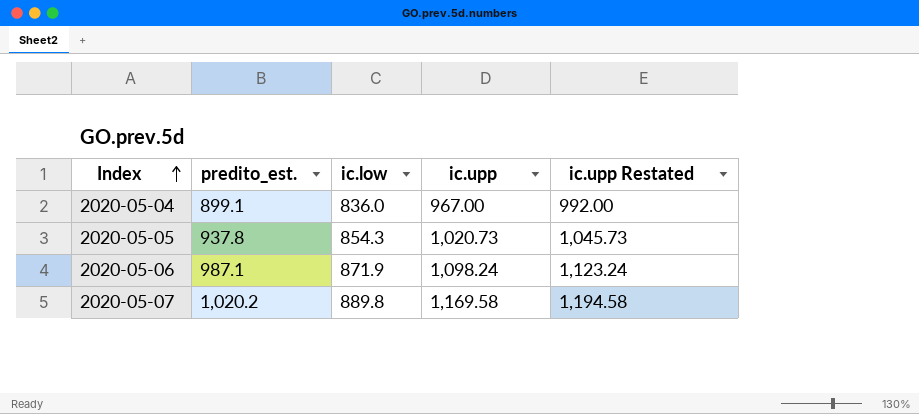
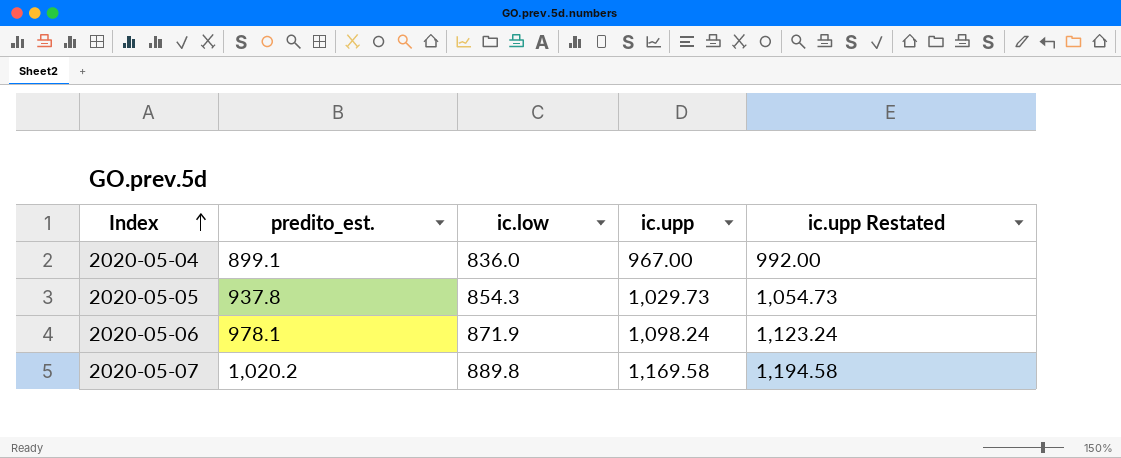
2020-05-05 | ic.upp: 1,020.73 -> 1,029.73
2020-05-05 | ic.upp Restated: 1,045.73 -> 1,054.73
2020-05-06 | predito_est.: 987.1 -> 978.1

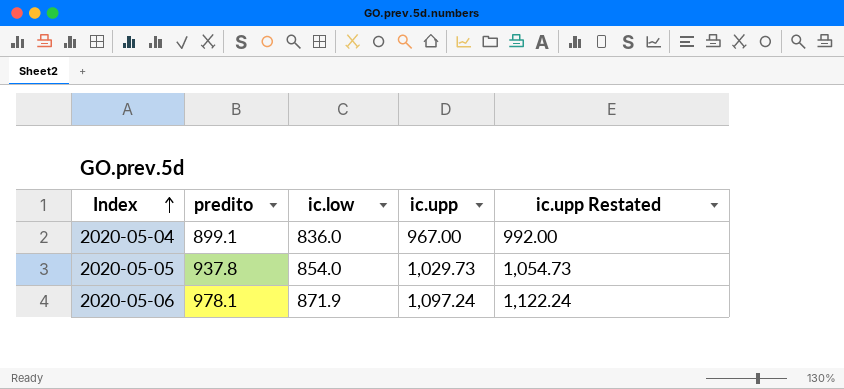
column name: predito_est. -> predito
row 2020-05-07: 1,020.2 | 889.8 | 1,169.58 | 1,194.58 -> none
2020-05-05 | ic.low: 854.3 -> 854.0
2020-05-06 | ic.upp: 1,098.24 -> 1,097.24
2020-05-06 | ic.upp Restated: 1,123.24 -> 1,122.24

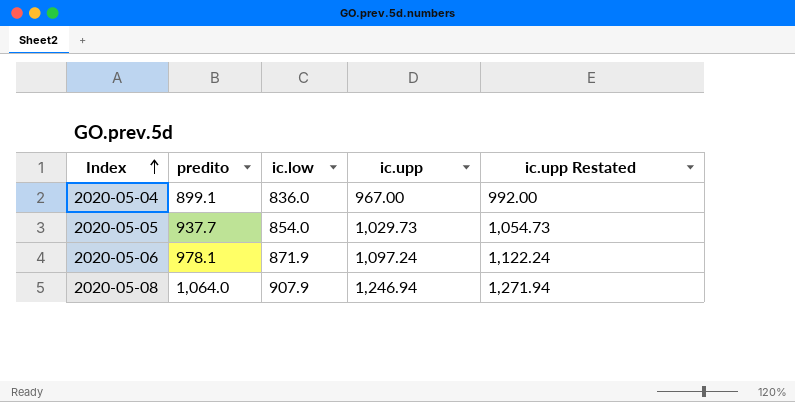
2020-05-05 | predito: 937.8 -> 937.7
row 2020-05-08: none -> 1,064.0 | 907.9 | 1,246.94 | 1,271.94

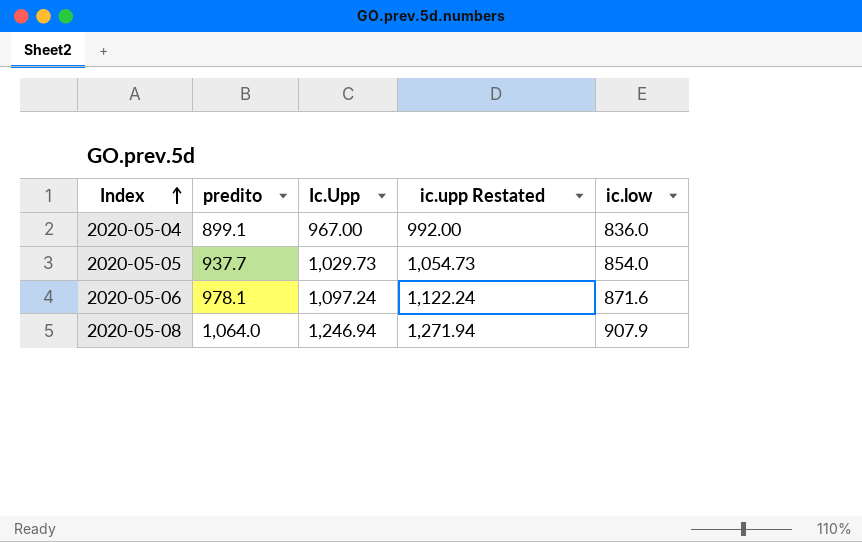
column name: ic.upp -> Ic.Upp
column ic.low | position: 3 -> 5
2020-05-06 | ic.low: 871.9 -> 871.6

